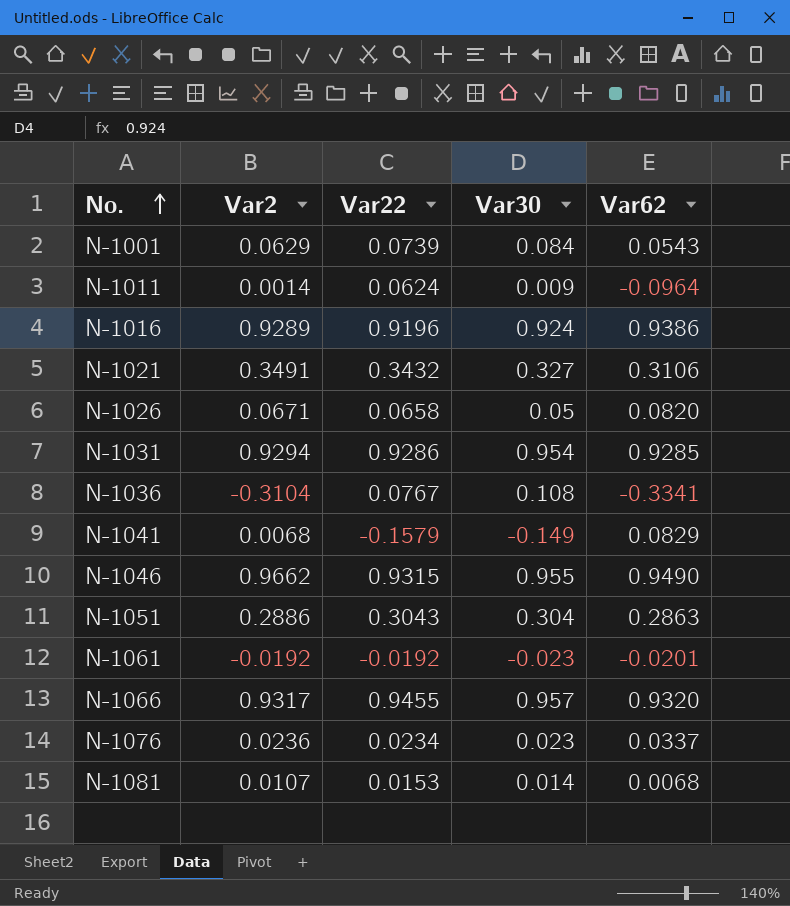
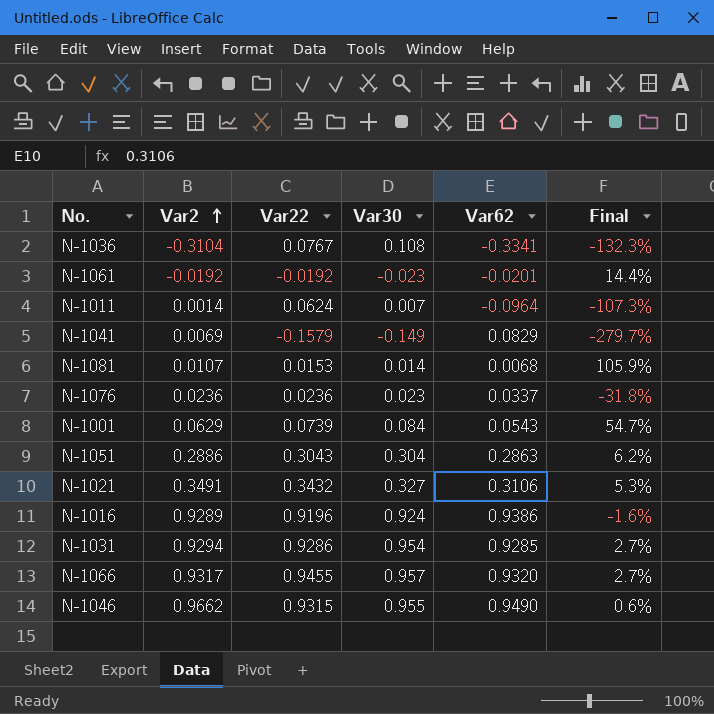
row order: No. ascending -> Var2 ascending
column Final | formula: none -> ([Var30] - [Var62]) / [Var62]
row N-1026: 0.0671 | 0.0658 | 0.05 | 0.0820 -> none
N-1011 | Var30: 0.009 -> 0.007
N-1041 | Var2: 0.0068 -> 0.0069
N-1076 | Var22: 0.0234 -> 0.0236

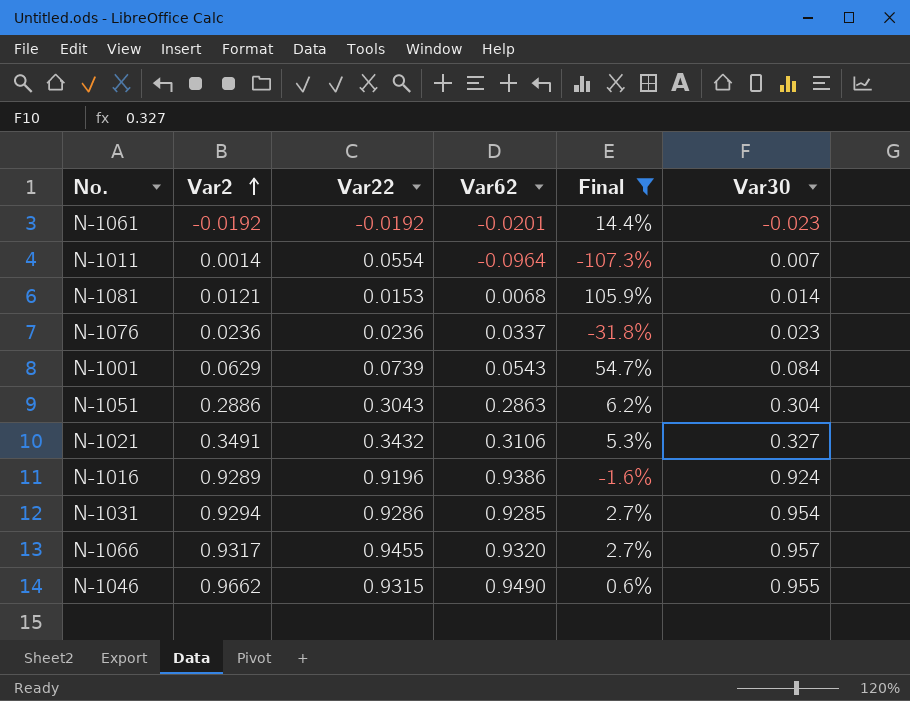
filter: none -> Final >= -107.3%
column Var30 | position: 4 -> 6
N-1011 | Var22: 0.0624 -> 0.0554
N-1081 | Var2: 0.0107 -> 0.0121

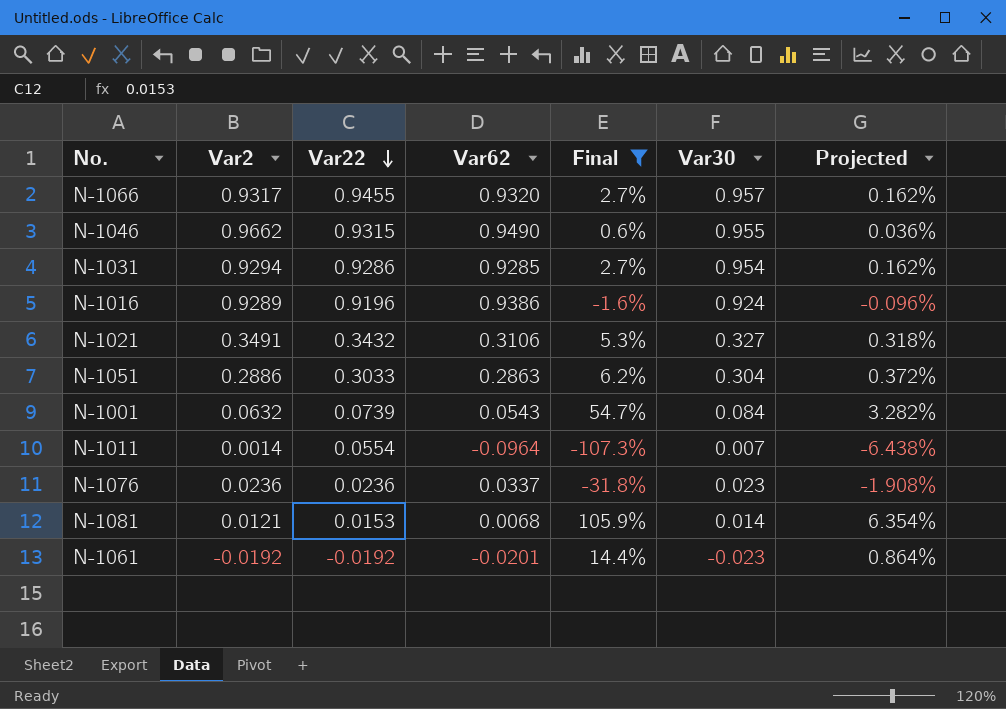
row order: Var2 ascending -> Var22 descending
column Projected | formula: none -> [Final] * 0.06
N-1051 | Var22: 0.3043 -> 0.3033
N-1001 | Var2: 0.0629 -> 0.0632

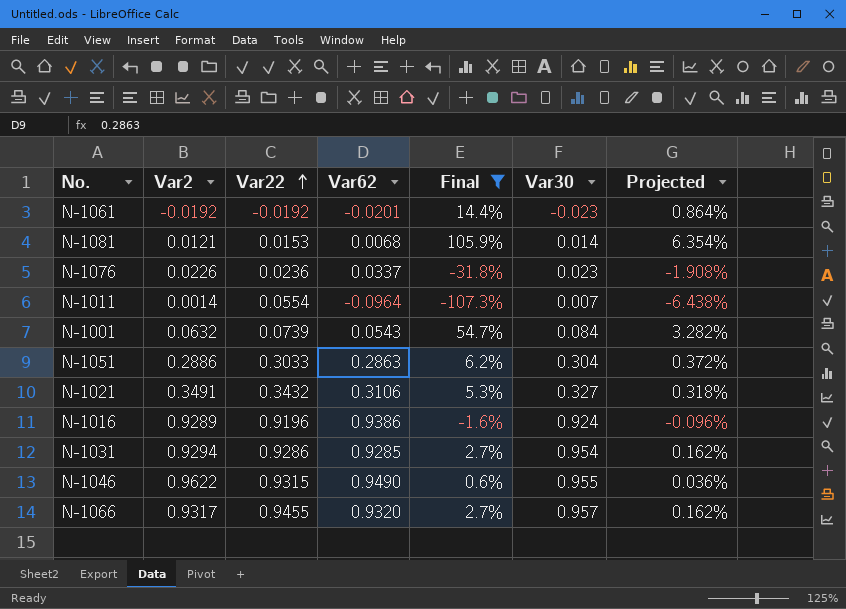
row order: Var22 descending -> Var22 ascending
N-1076 | Var2: 0.0236 -> 0.0226
N-1046 | Var2: 0.9662 -> 0.9622

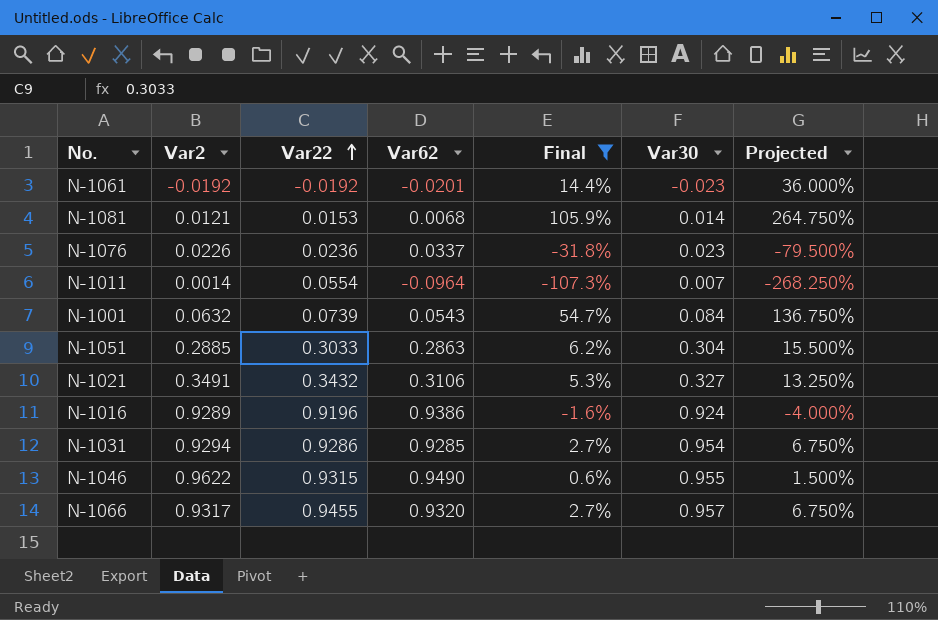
column Projected | formula: [Final] * 0.06 -> [Final] * 2.5
N-1051 | Var2: 0.2886 -> 0.2885

